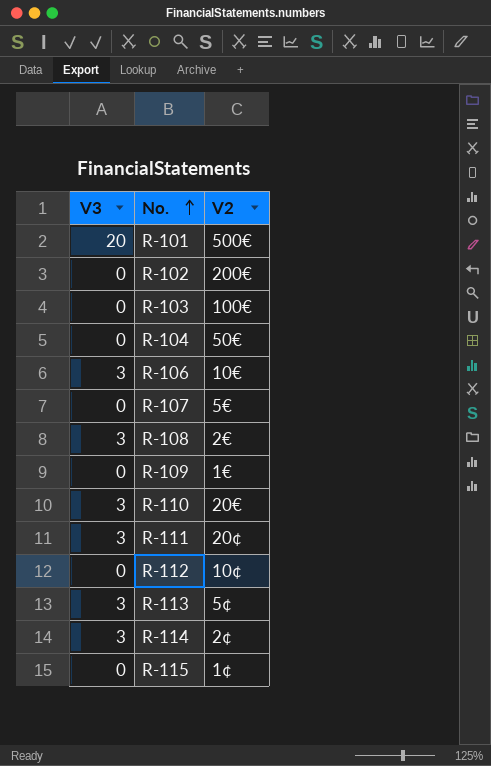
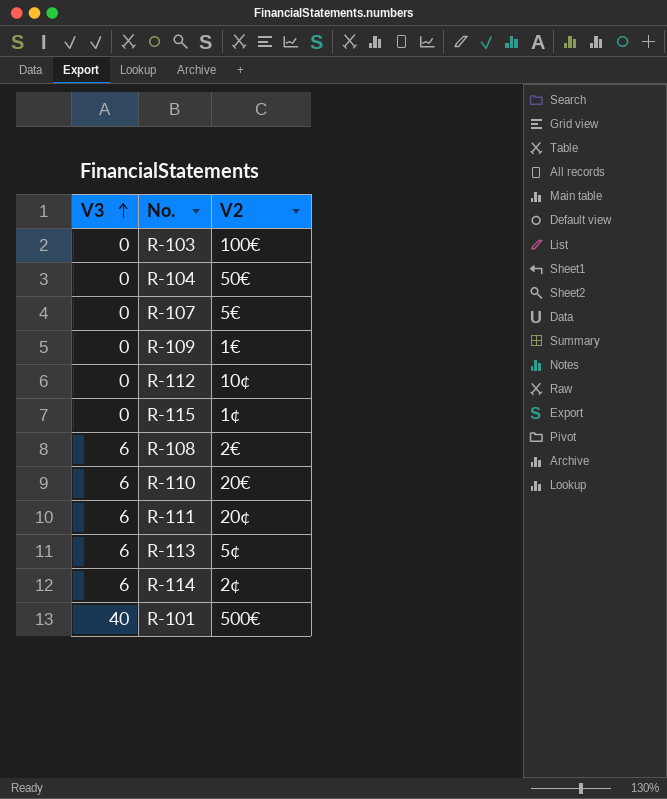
row order: No. ascending -> V3 ascending
row R-102: 0 | 200€ -> none
row R-106: 3 | 10€ -> none
R-108 | V3: 3 -> 6
R-110 | V3: 3 -> 6
R-111 | V3: 3 -> 6
R-113 | V3: 3 -> 6
R-114 | V3: 3 -> 6
R-101 | V3: 20 -> 40

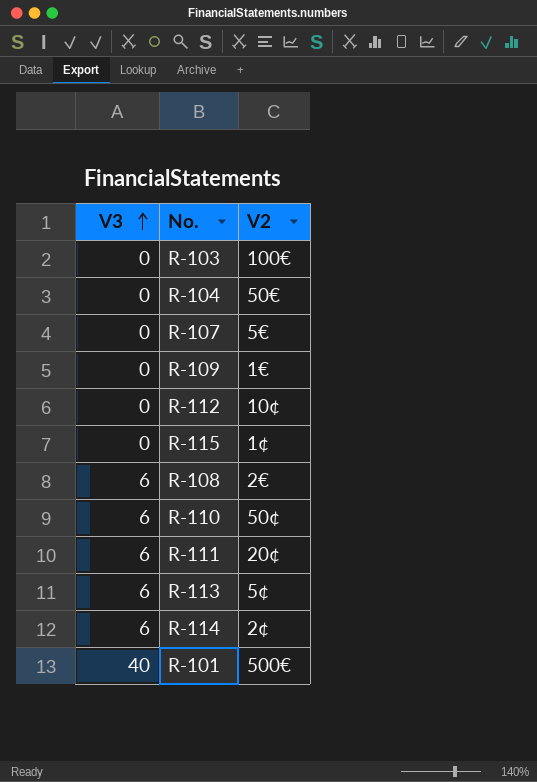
R-110 | V2: 20€ -> 50¢

